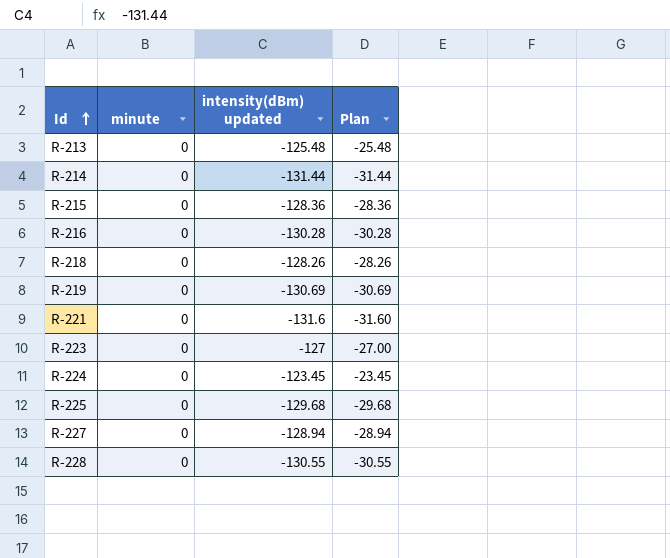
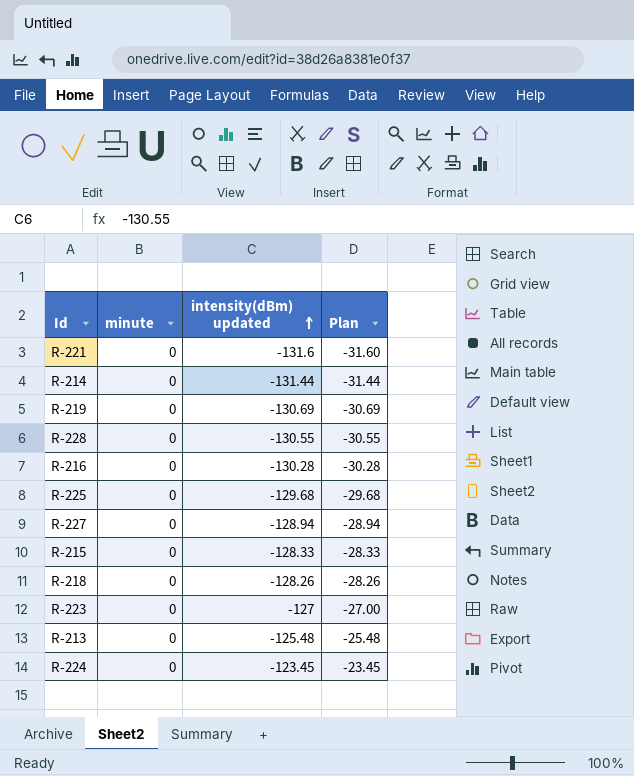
row order: Id ascending -> intensity(dBm) updated ascending
R-215 | intensity(dBm) updated: -128.36 -> -128.33
R-215 | Plan: -28.36 -> -28.33

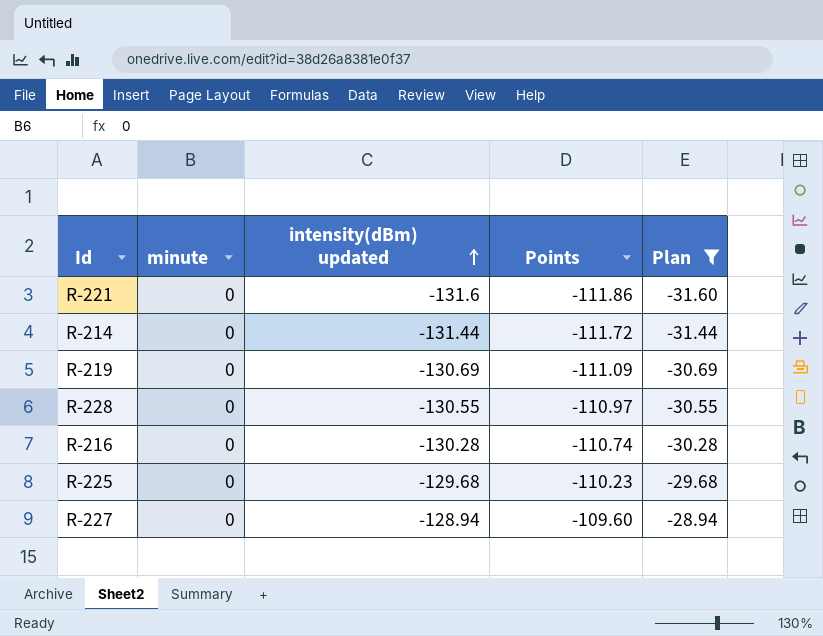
filter: none -> Plan <= -28.94
column Points | formula: none -> [intensity(dBm) updated] * 0.85

